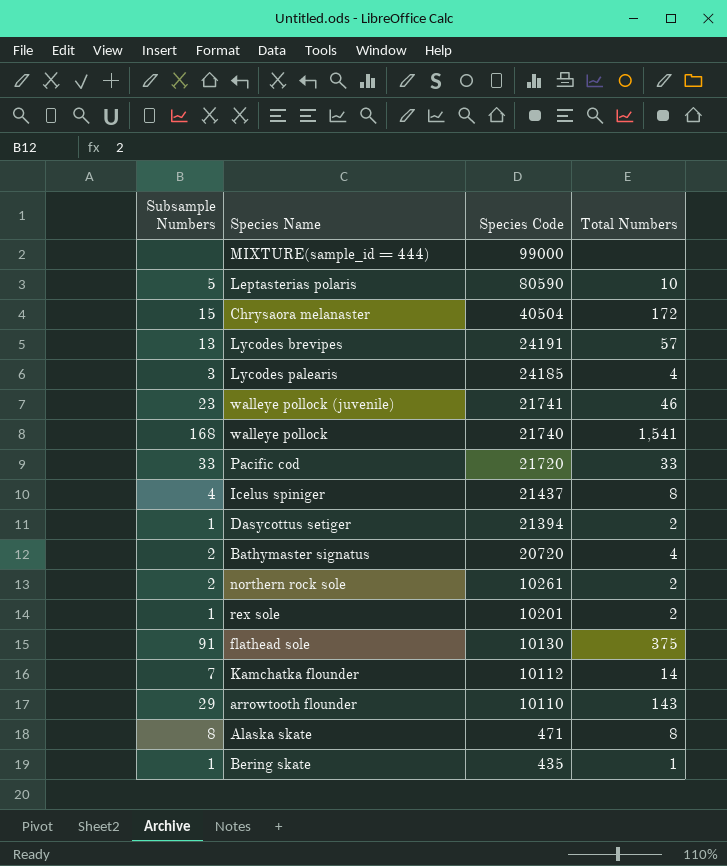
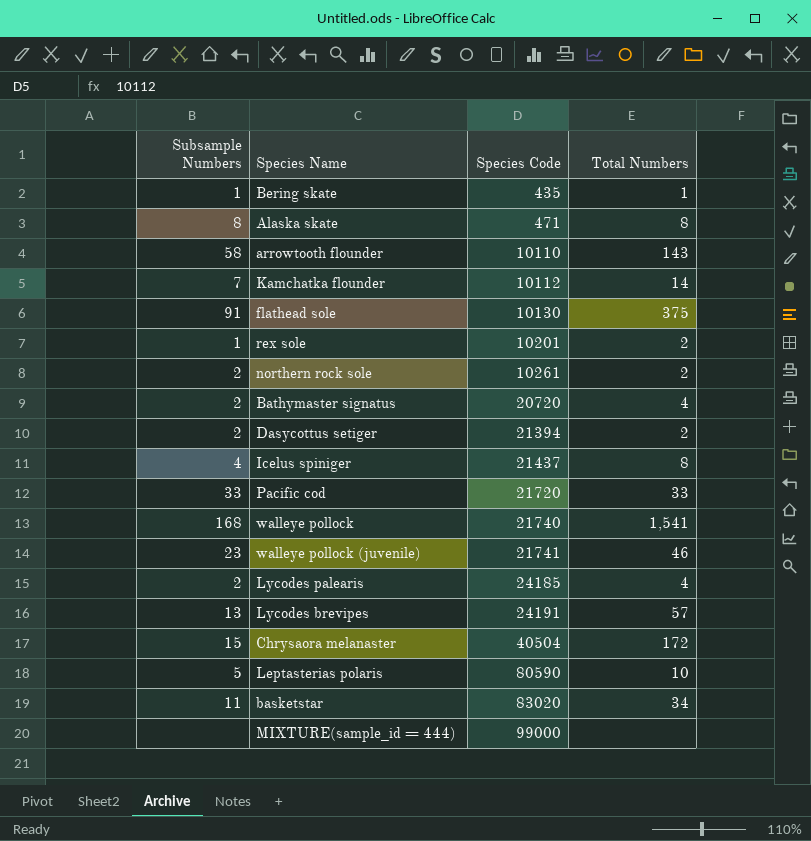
row order: Species Code descending -> Species Code ascending
arrowtooth flounder | Subsample Numbers: 29 -> 58
Dasycottus setiger | Subsample Numbers: 1 -> 2
Lycodes palearis | Subsample Numbers: 3 -> 2
row basketstar: none -> 11 | 83020 | 34

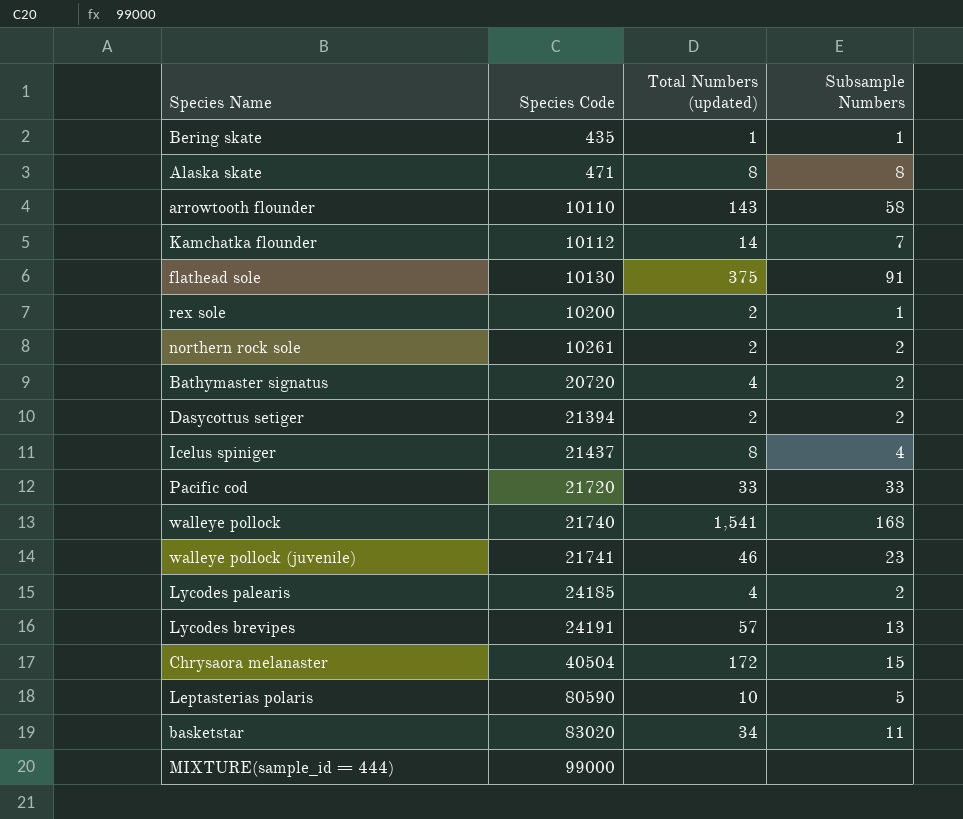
column name: Total Numbers -> Total Numbers (updated)
column Subsample Numbers | position: 1 -> 4
rex sole | Species Code: 10201 -> 10200

